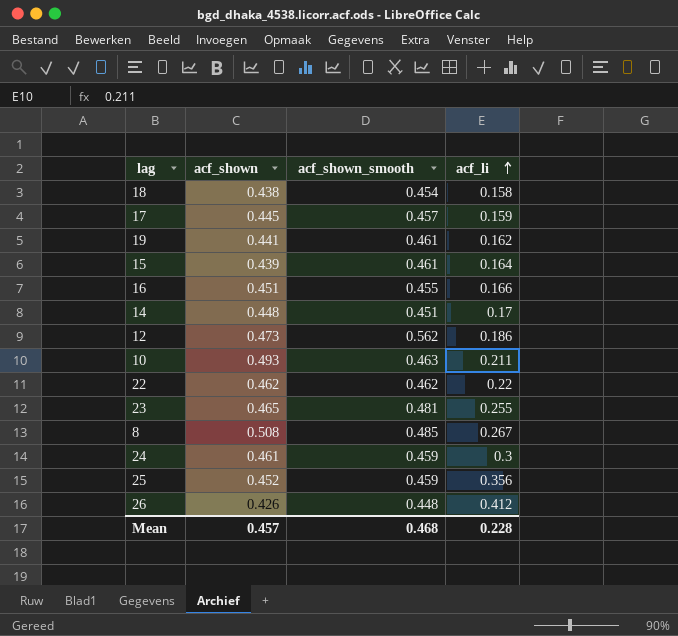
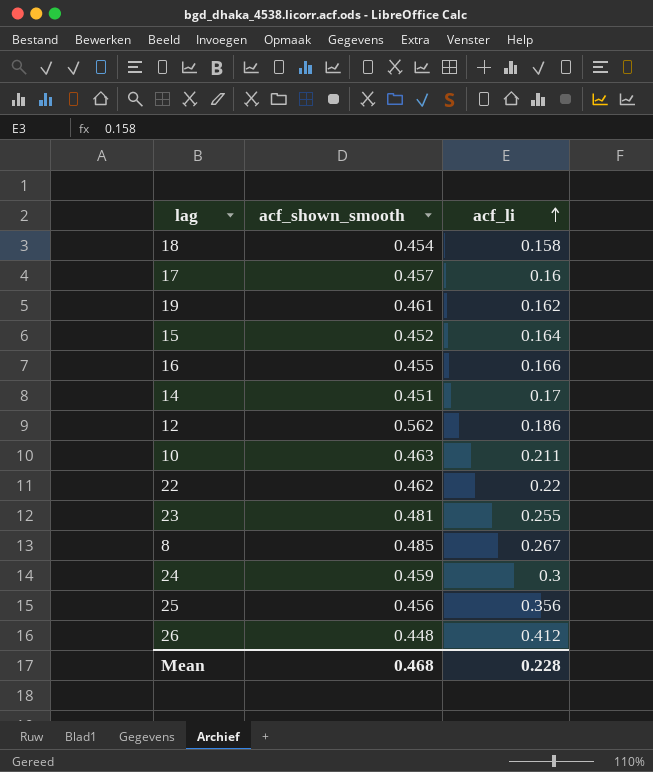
column acf_shown | position: 2 -> none
17 | acf_li: 0.159 -> 0.16
15 | acf_shown_smooth: 0.461 -> 0.452
25 | acf_shown_smooth: 0.459 -> 0.456

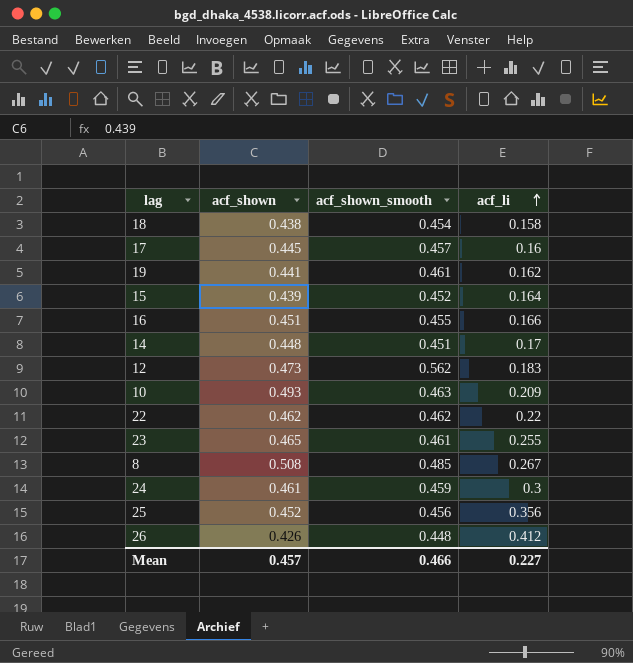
column acf_shown | position: none -> 2
12 | acf_li: 0.186 -> 0.183
10 | acf_li: 0.211 -> 0.209
23 | acf_shown_smooth: 0.481 -> 0.461
Mean | acf_shown_smooth: 0.468 -> 0.466
Mean | acf_li: 0.228 -> 0.227

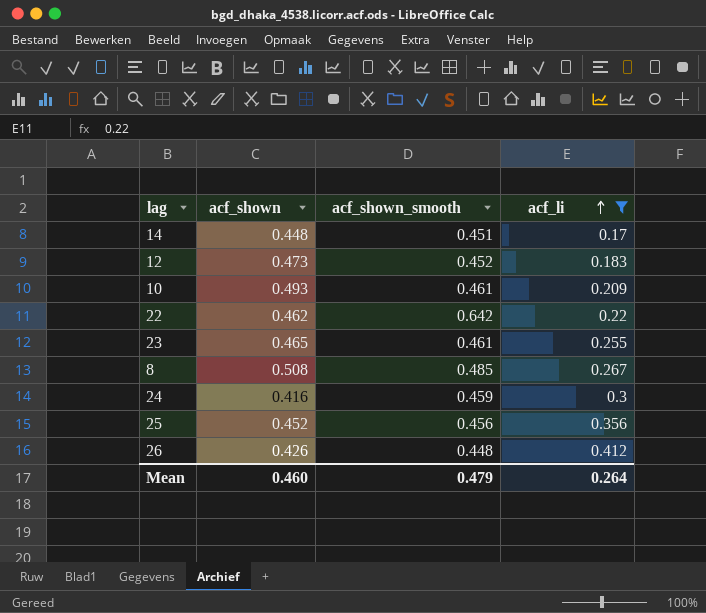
filter: none -> acf_li >= 0.17
12 | acf_shown_smooth: 0.562 -> 0.452
10 | acf_shown_smooth: 0.463 -> 0.461
22 | acf_shown_smooth: 0.462 -> 0.642
24 | acf_shown: 0.461 -> 0.416
Mean | acf_shown: 0.457 -> 0.460
Mean | acf_shown_smooth: 0.466 -> 0.479
Mean | acf_li: 0.227 -> 0.264

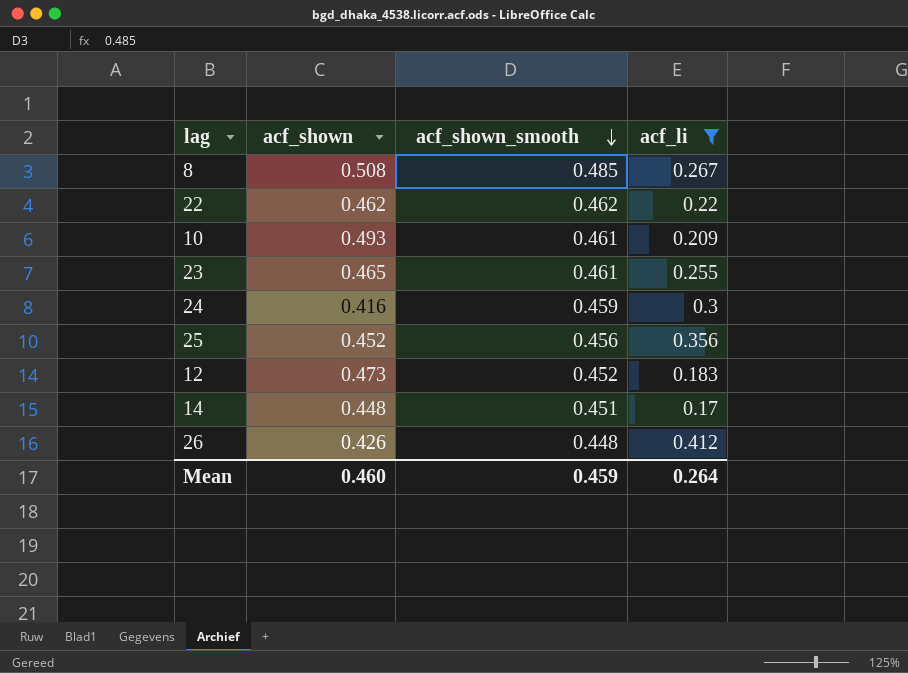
row order: acf_li ascending -> acf_shown_smooth descending
22 | acf_shown_smooth: 0.642 -> 0.462
Mean | acf_shown_smooth: 0.479 -> 0.459

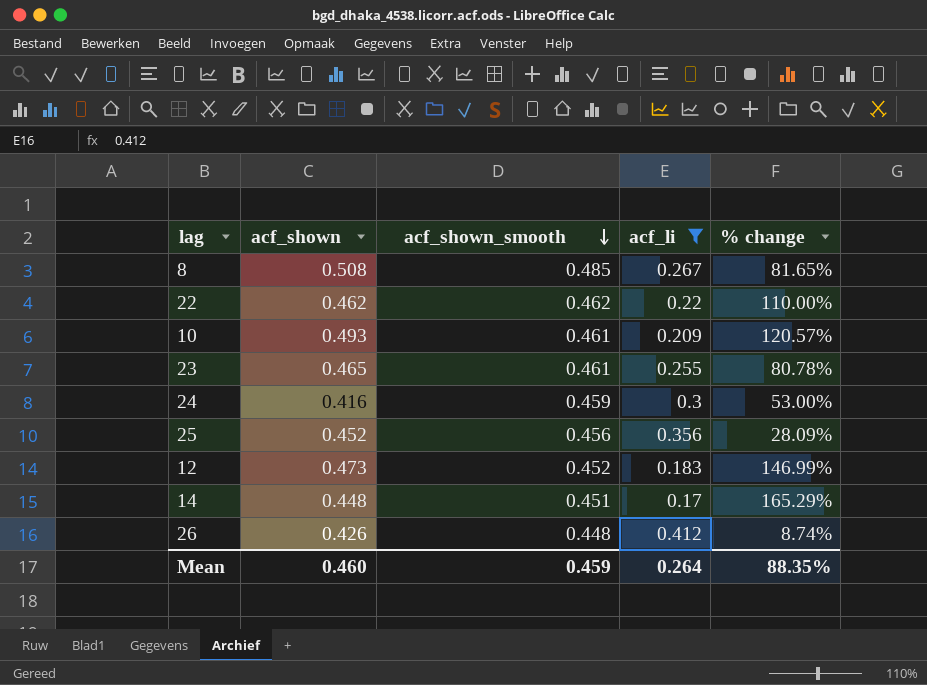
column % change | formula: none -> ([acf_shown_smooth] - [acf_li]) / [acf_li]

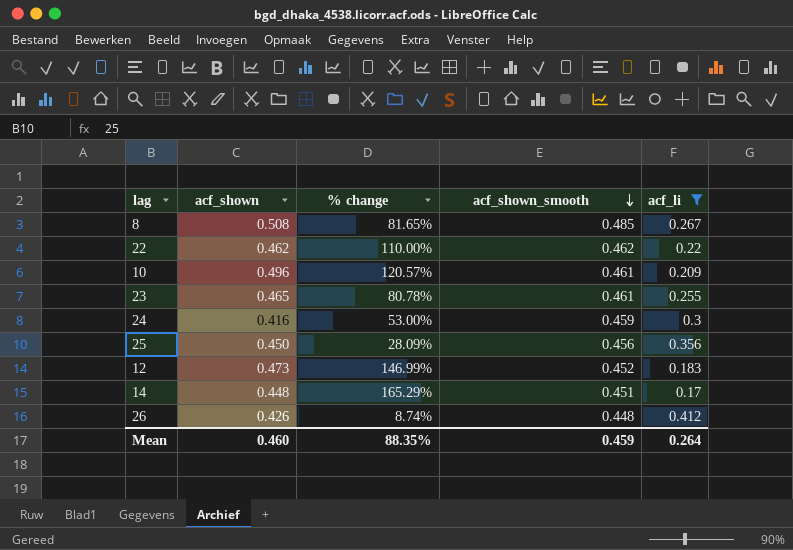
column % change | position: 5 -> 3
10 | acf_shown: 0.493 -> 0.496
25 | acf_shown: 0.452 -> 0.450

